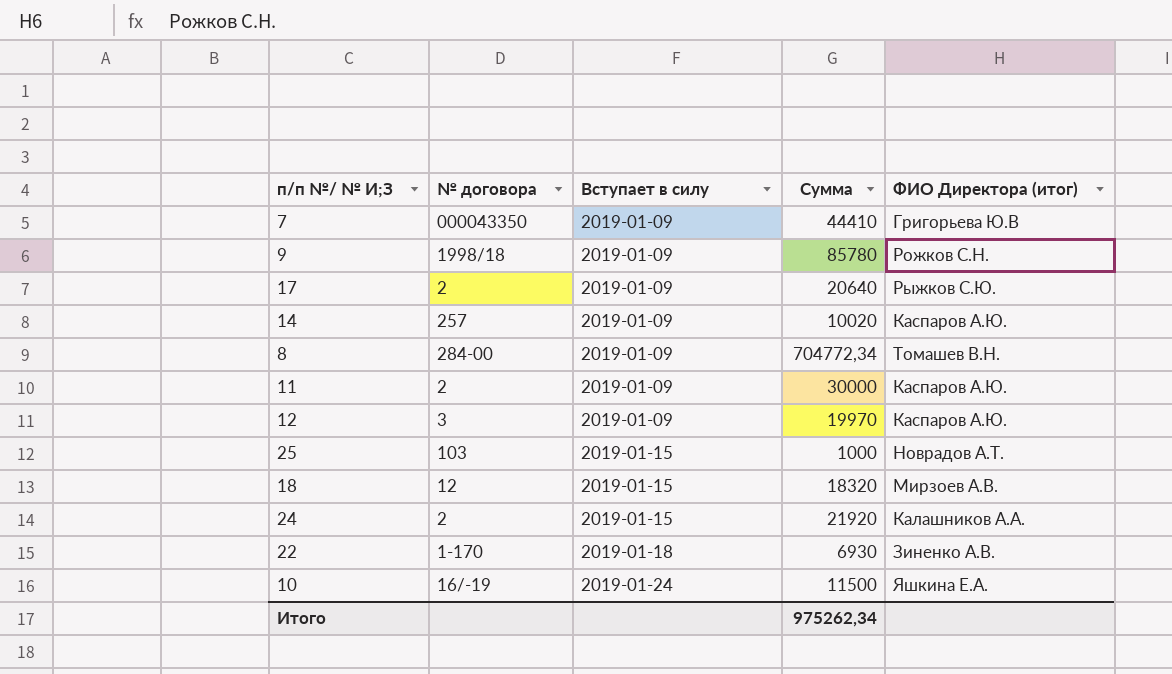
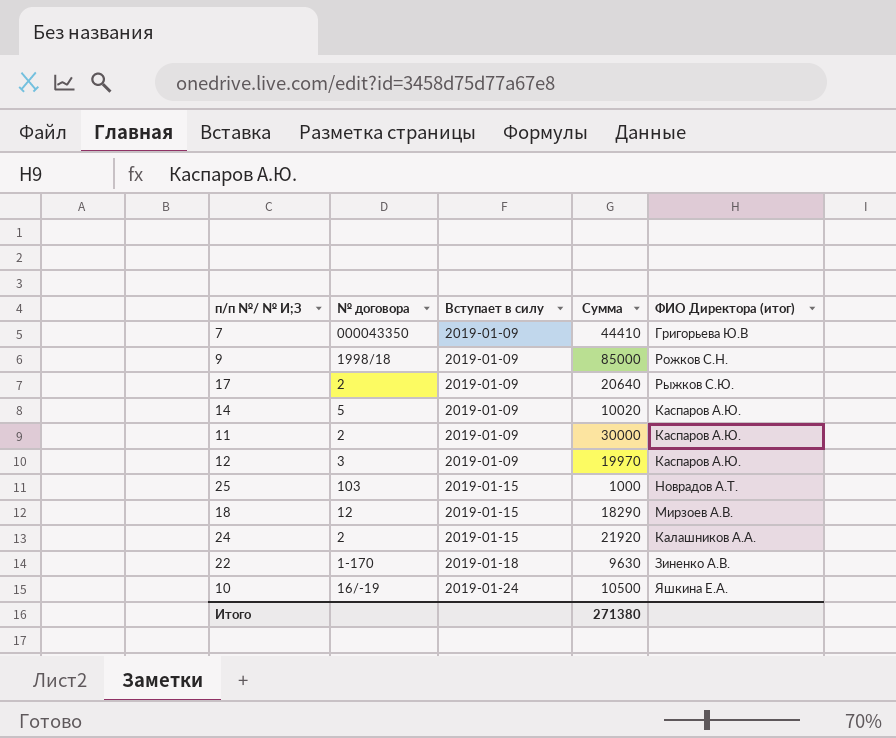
row 8: 284-00 | 2019-01-09 | 704772,34 | Томашев В.Н. -> none
9 | Сумма: 85780 -> 85000
14 | № договора: 257 -> 5
18 | Сумма: 18320 -> 18290
22 | Сумма: 6930 -> 9630
10 | Сумма: 11500 -> 10500
Итого | Сумма: 975262,34 -> 271380

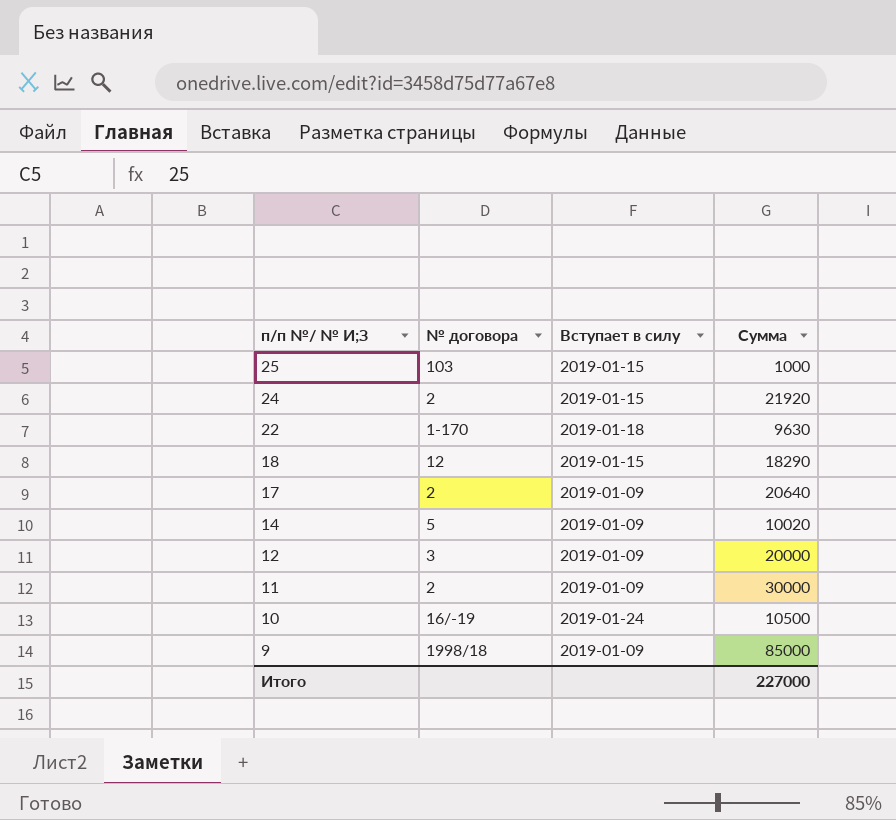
row order: Вступает в силу ascending -> п/п №/ № И;З descending
column ФИО Директора (итог) | position: 5 -> none
row 7: 000043350 | 2019-01-09 | 44410 | Григорьева Ю.В -> none
12 | Сумма: 19970 -> 20000
Итого | Сумма: 271380 -> 227000

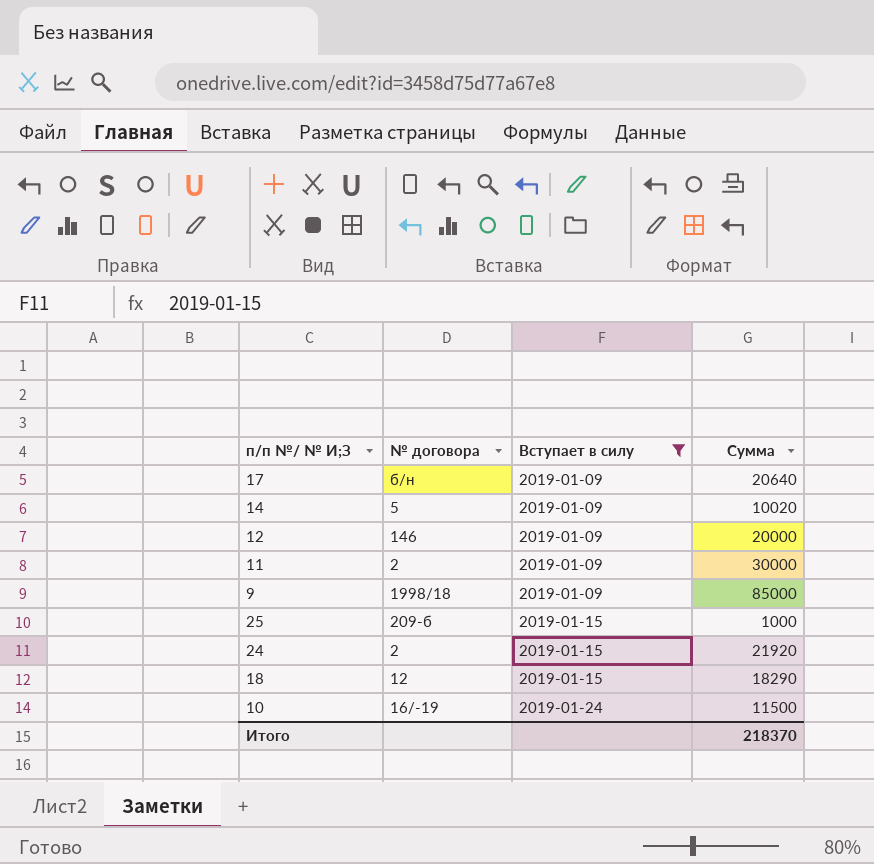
filter: none -> Вступает в силу != 2019-01-18
row order: п/п №/ № И;З descending -> Вступает в силу ascending
17 | № договора: 2 -> б/н
12 | № договора: 3 -> 146
25 | № договора: 103 -> 209-б
10 | Сумма: 10500 -> 11500
Итого | Сумма: 227000 -> 218370

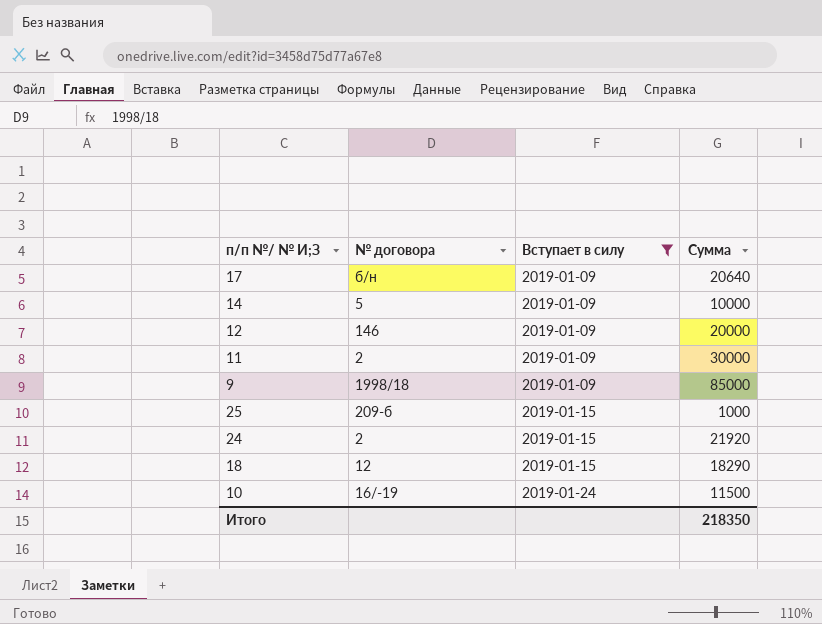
14 | Сумма: 10020 -> 10000
Итого | Сумма: 218370 -> 218350

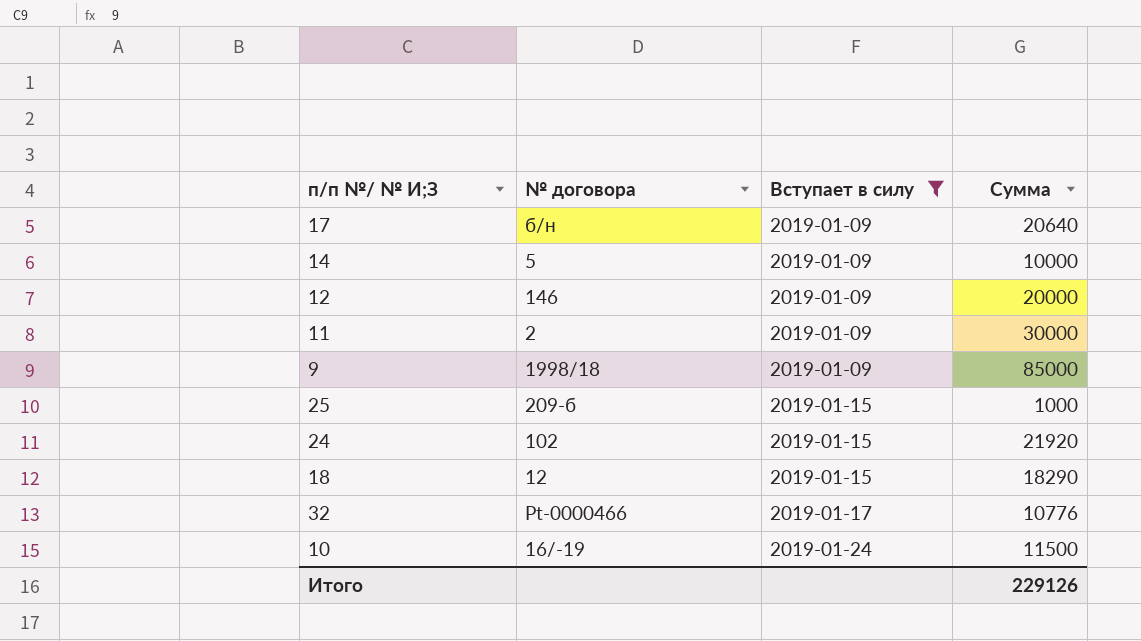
24 | № договора: 2 -> 102
row 32: none -> Pt-0000466 | 2019-01-17 | 10776
Итого | Сумма: 218350 -> 229126

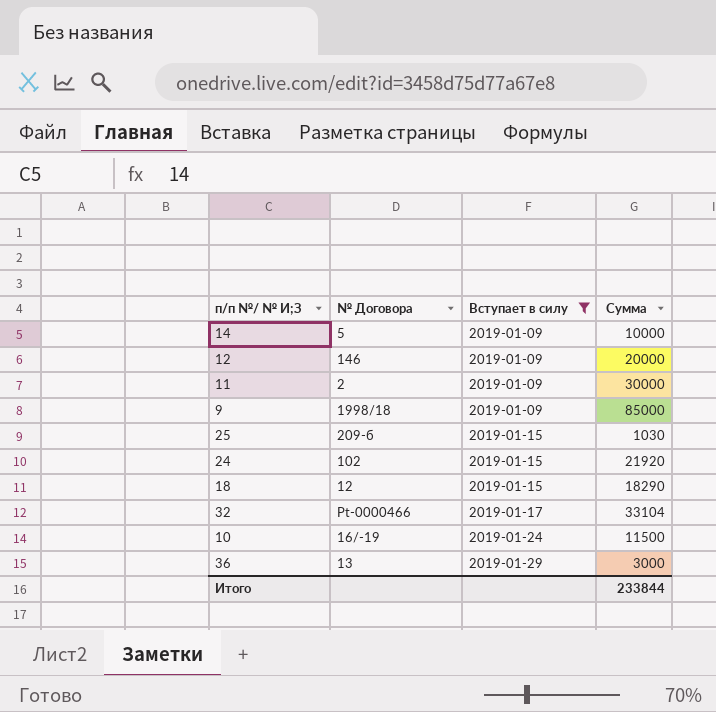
column name: № договора -> № Договора
row 17: б/н | 2019-01-09 | 20640 -> none
25 | Сумма: 1000 -> 1030
32 | Сумма: 10776 -> 33104
row 36: none -> 13 | 2019-01-29 | 3000
Итого | Сумма: 229126 -> 233844

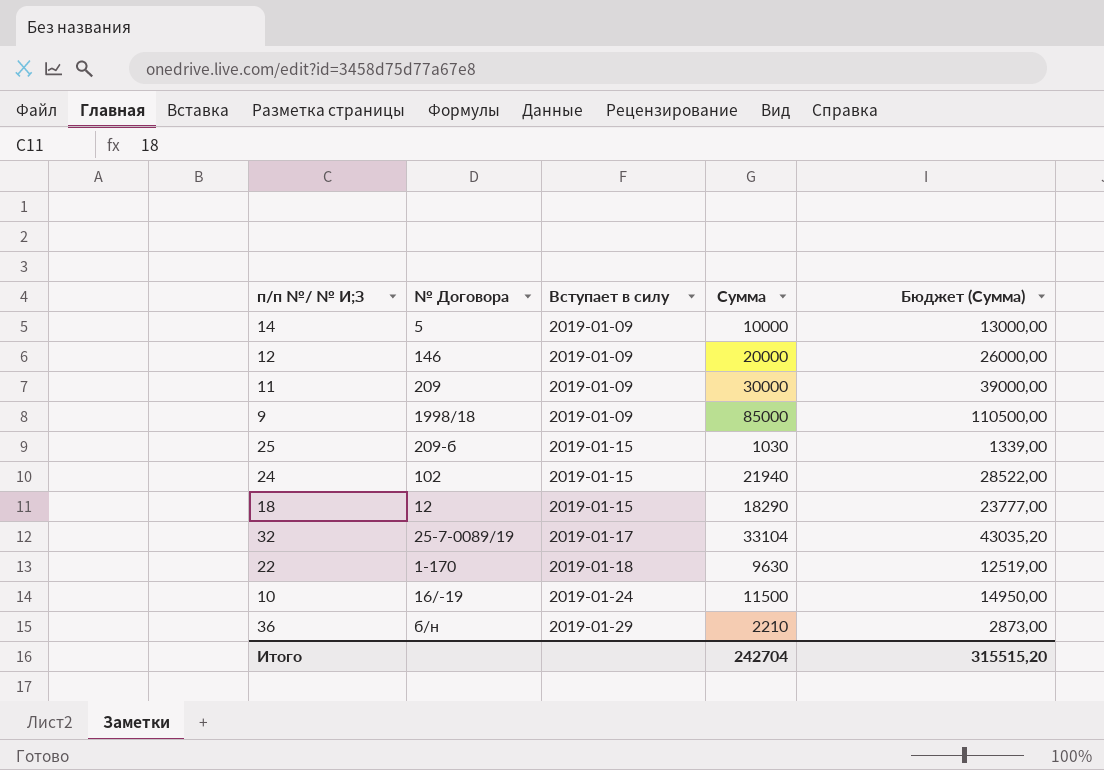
filter: Вступает в силу != 2019-01-18 -> none
column Бюджет (Сумма) | formula: none -> [Сумма] * 1,3
11 | № Договора: 2 -> 209
24 | Сумма: 21920 -> 21940
32 | № Договора: Pt-0000466 -> 25-7-0089/19
36 | № Договора: 13 -> б/н
36 | Сумма: 3000 -> 2210
Итого | Сумма: 233844 -> 242704

